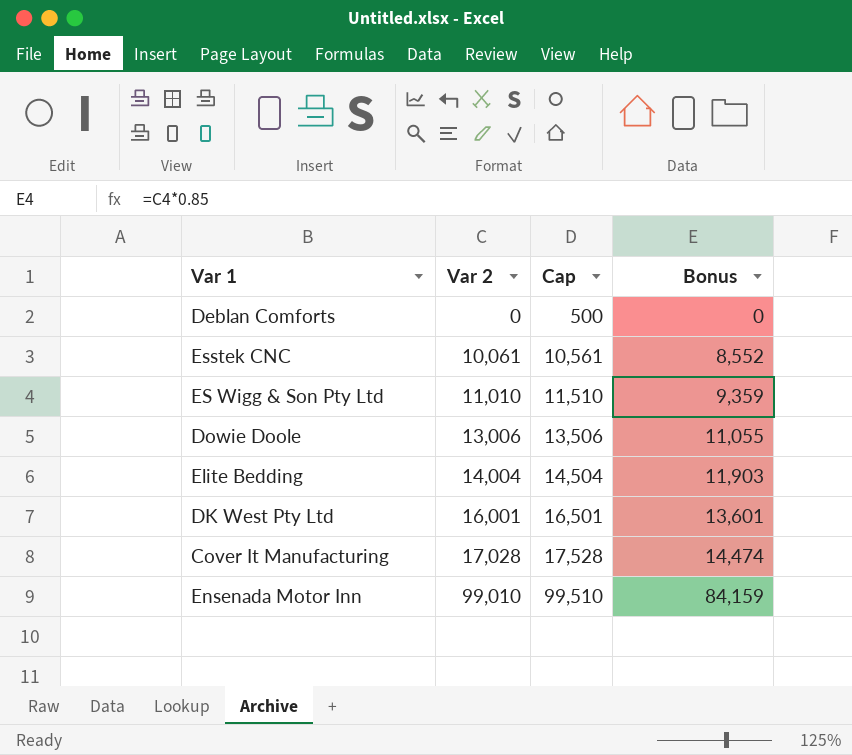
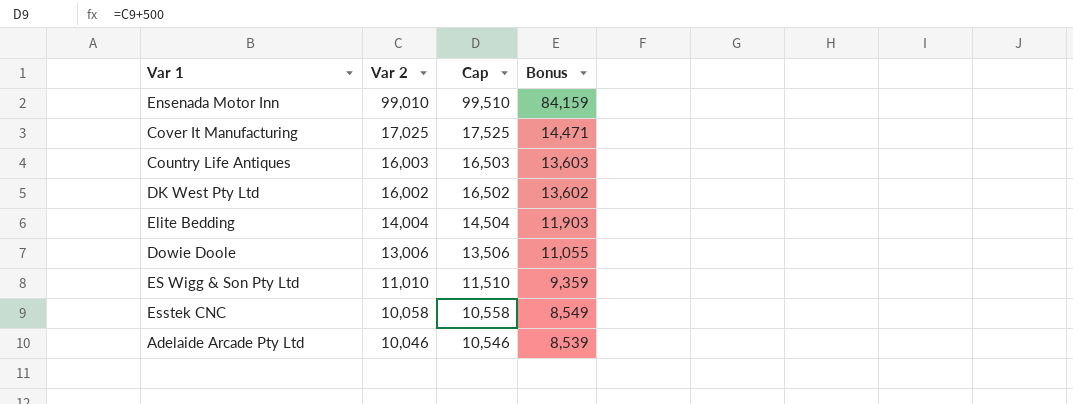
row order: Var 2 ascending -> Var 2 descending
row Deblan Comforts: 0 | 500 | 0 -> none
Cover It Manufacturing | Var 2: 17,028 -> 17,025
Cover It Manufacturing | Cap: 17,528 -> 17,525
Cover It Manufacturing | Bonus: 14,474 -> 14,471
row Country Life Antiques: none -> 16,003 | 16,503 | 13,603
DK West Pty Ltd | Var 2: 16,001 -> 16,002
DK West Pty Ltd | Cap: 16,501 -> 16,502
DK West Pty Ltd | Bonus: 13,601 -> 13,602
Esstek CNC | Var 2: 10,061 -> 10,058
Esstek CNC | Cap: 10,561 -> 10,558
Esstek CNC | Bonus: 8,552 -> 8,549
row Adelaide Arcade Pty Ltd: none -> 10,046 | 10,546 | 8,539

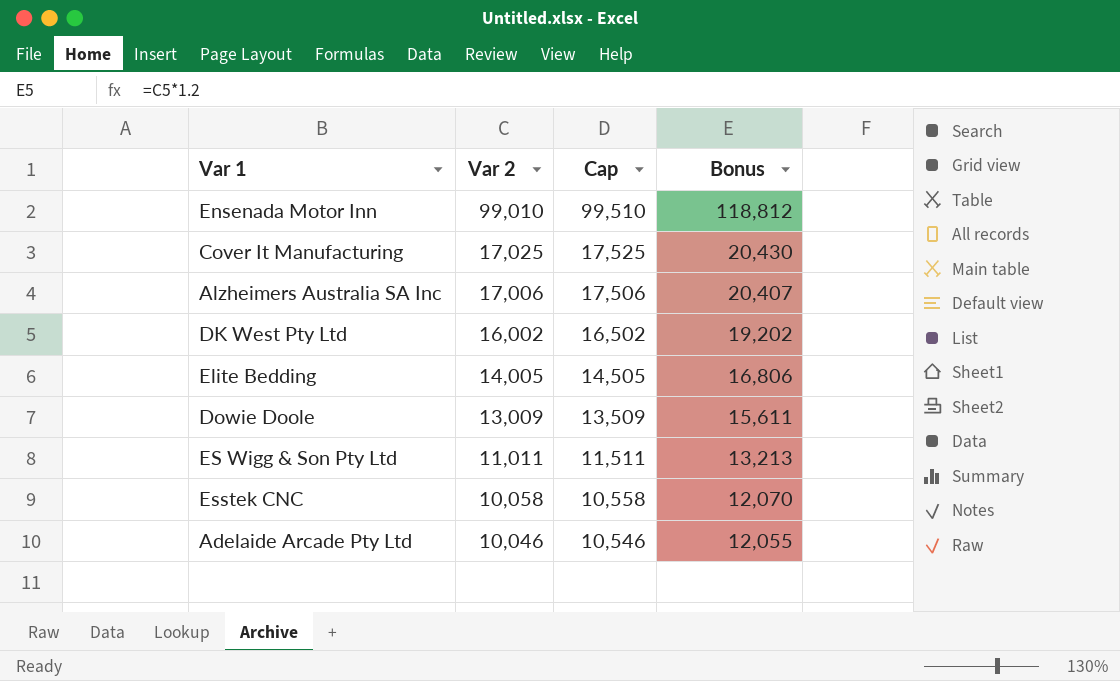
column Bonus | formula: [Var 2] * 0.85 -> [Var 2] * 1.2
row Country Life Antiques: 16,003 | 16,503 | 13,603 -> none
row Alzheimers Australia SA Inc: none -> 17,006 | 17,506 | 20,407
Elite Bedding | Var 2: 14,004 -> 14,005
Elite Bedding | Cap: 14,504 -> 14,505
Dowie Doole | Var 2: 13,006 -> 13,009
Dowie Doole | Cap: 13,506 -> 13,509
ES Wigg & Son Pty Ltd | Var 2: 11,010 -> 11,011
ES Wigg & Son Pty Ltd | Cap: 11,510 -> 11,511

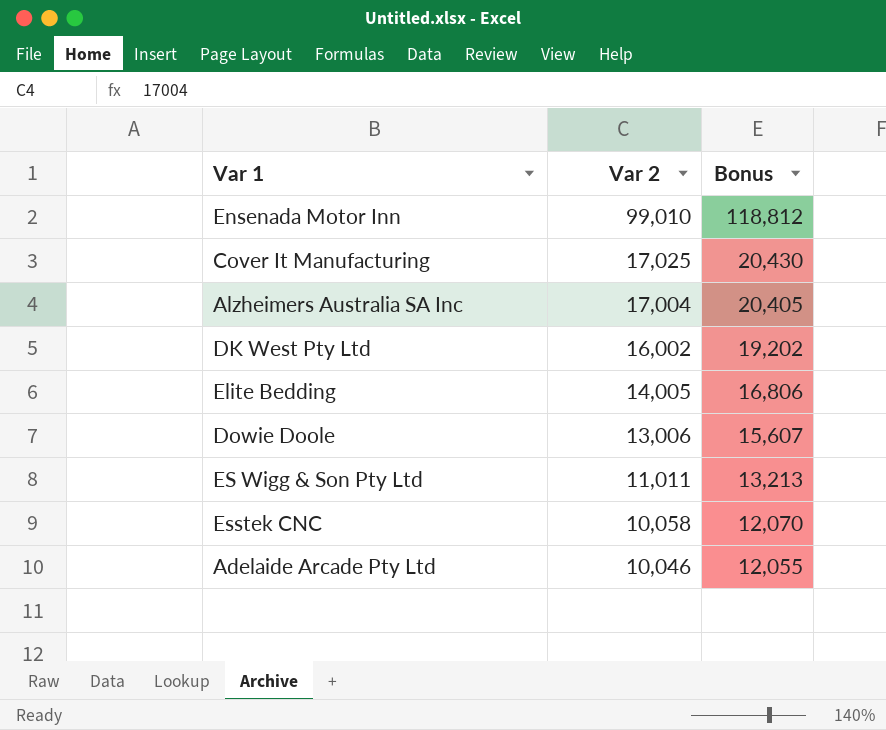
column Cap | formula: [Var 2] + 500 -> none
Alzheimers Australia SA Inc | Var 2: 17,006 -> 17,004
Alzheimers Australia SA Inc | Bonus: 20,407 -> 20,405
Dowie Doole | Var 2: 13,009 -> 13,006
Dowie Doole | Bonus: 15,611 -> 15,607

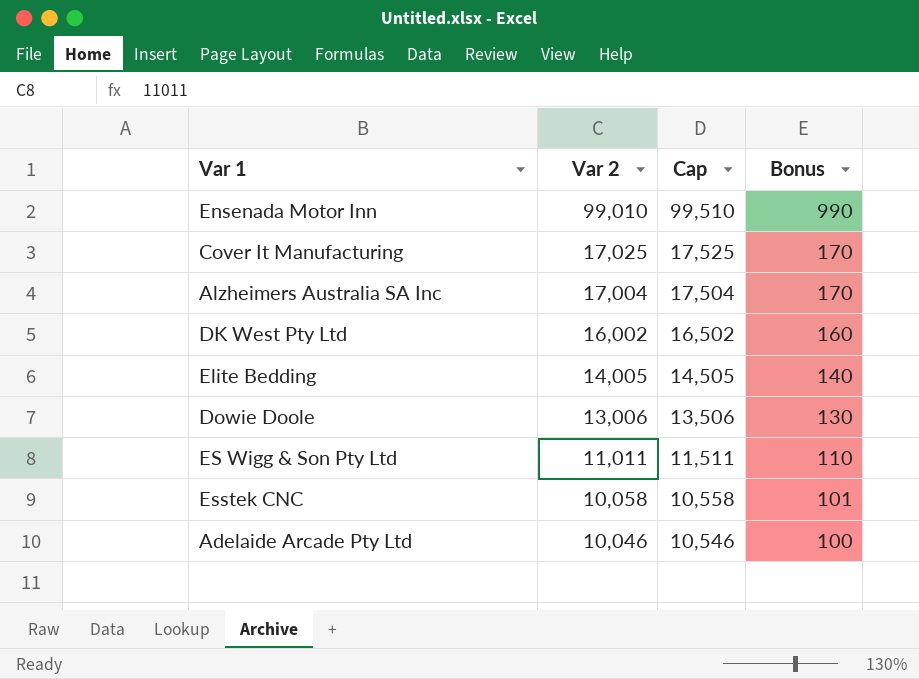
column Cap | formula: none -> [Var 2] + 500
column Bonus | formula: [Var 2] * 1.2 -> [Var 2] * 0.01

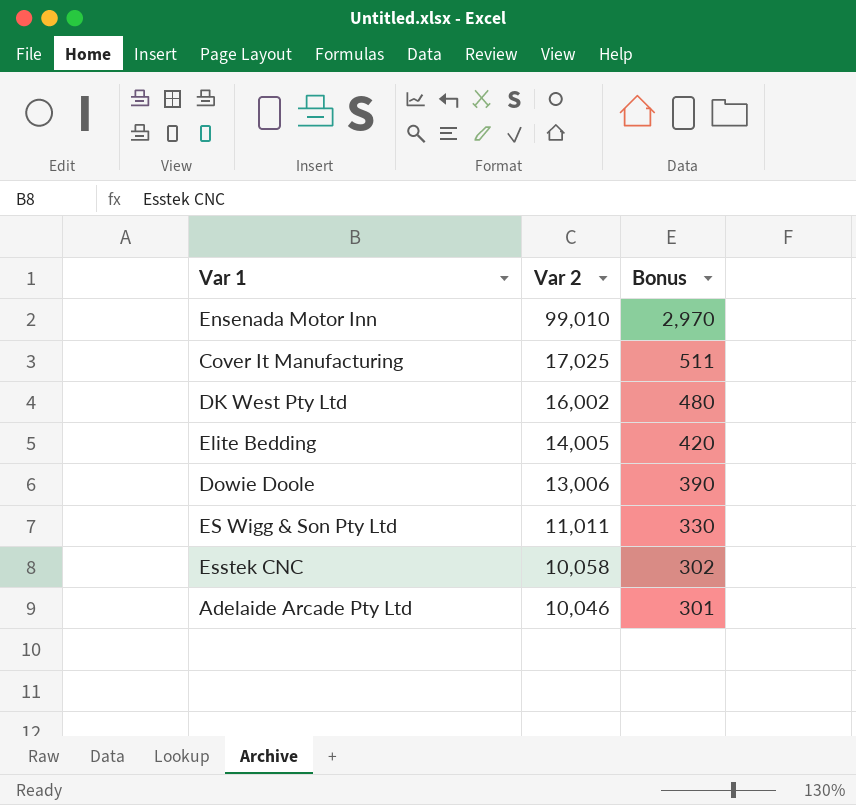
column Cap | formula: [Var 2] + 500 -> none
column Bonus | formula: [Var 2] * 0.01 -> [Var 2] * 0.03
row Alzheimers Australia SA Inc: 17,004 | 17,504 | 170 -> none

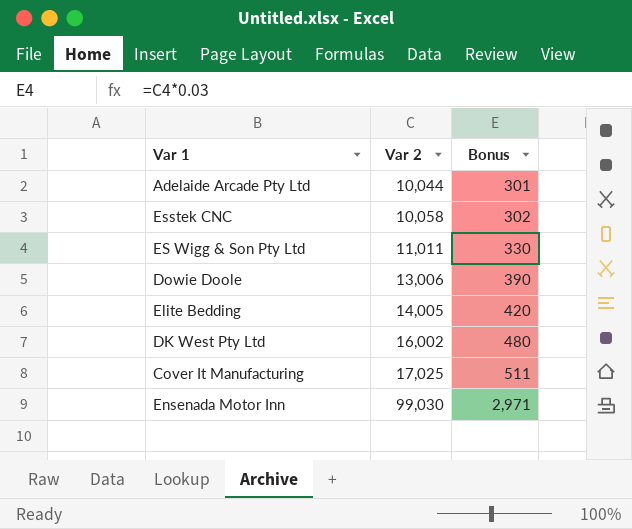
row order: Var 2 descending -> Var 2 ascending
Adelaide Arcade Pty Ltd | Var 2: 10,046 -> 10,044
Ensenada Motor Inn | Var 2: 99,010 -> 99,030
Ensenada Motor Inn | Bonus: 2,970 -> 2,971

